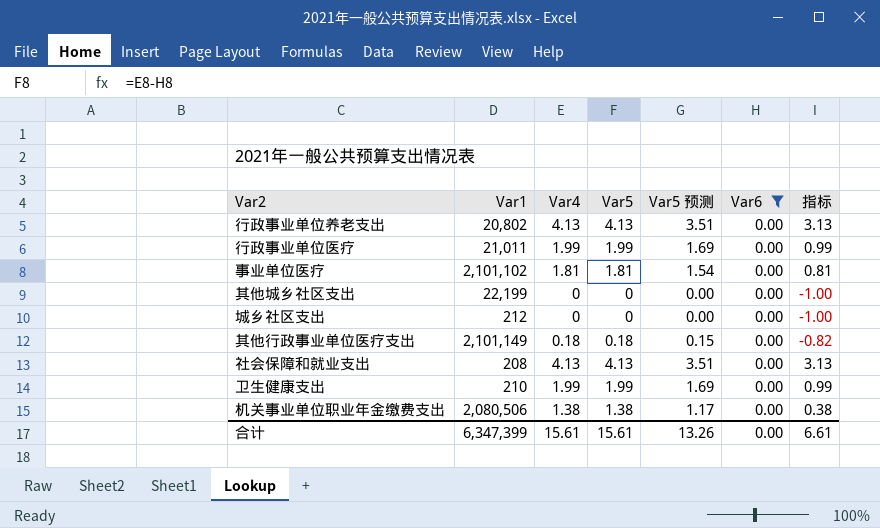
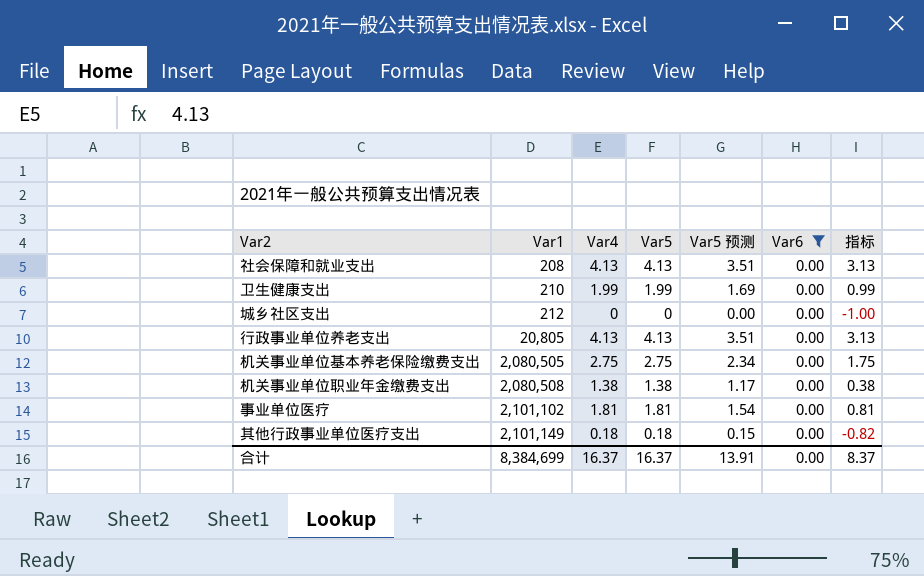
row order: none -> Var1 ascending
row 行政事业单位医疗: 21,011 | 1.99 | 1.99 | 1.69 | 0.00 | 0.99 -> none
row 其他城乡社区支出: 22,199 | 0 | 0 | 0.00 | 0.00 | -1.00 -> none
行政事业单位养老支出 | Var1: 20,802 -> 20,805
row 机关事业单位基本养老保险缴费支出: none -> 2,080,505 | 2.75 | 2.75 | 2.34 | 0.00 | 1.75
机关事业单位职业年金缴费支出 | Var1: 2,080,506 -> 2,080,508
合计 | Var1: 6,347,399 -> 8,384,699
合计 | Var4: 15.61 -> 16.37
合计 | Var5: 15.61 -> 16.37
合计 | Var5 预测: 13.26 -> 13.91
合计 | 指标: 6.61 -> 8.37

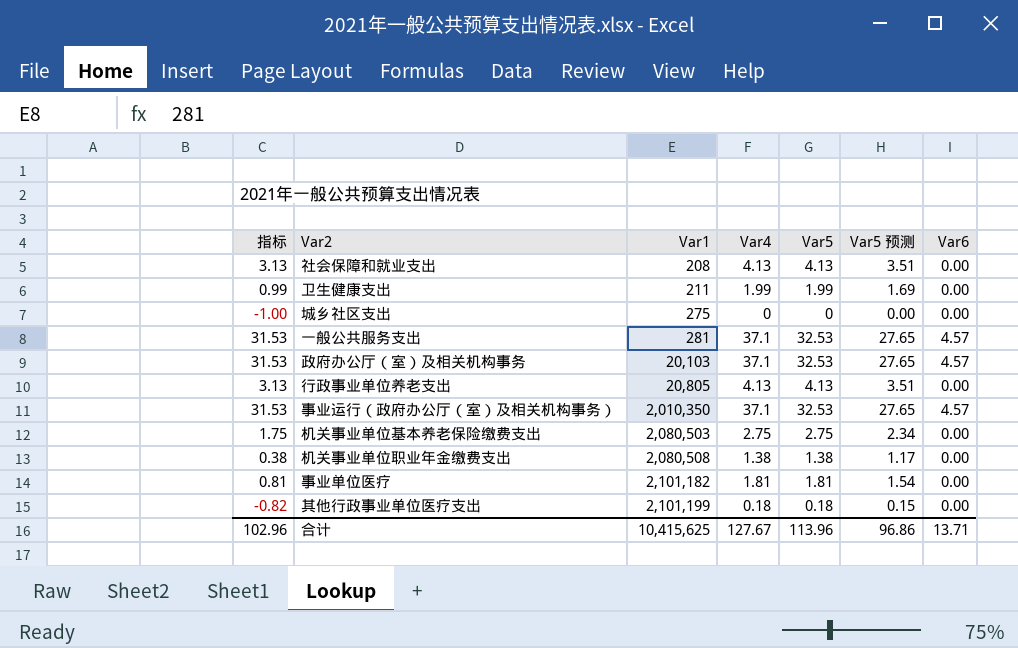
filter: Var6 = 0.00 -> none
column 指标 | position: 7 -> 1
卫生健康支出 | Var1: 210 -> 211
城乡社区支出 | Var1: 212 -> 275
机关事业单位基本养老保险缴费支出 | Var1: 2,080,505 -> 2,080,503
事业单位医疗 | Var1: 2,101,102 -> 2,101,182
其他行政事业单位医疗支出 | Var1: 2,101,149 -> 2,101,199
合计 | 指标: 8.37 -> 102.96
合计 | Var1: 8,384,699 -> 10,415,625
合计 | Var4: 16.37 -> 127.67
合计 | Var5: 16.37 -> 113.96
合计 | Var5 预测: 13.91 -> 96.86
合计 | Var6: 0.00 -> 13.71

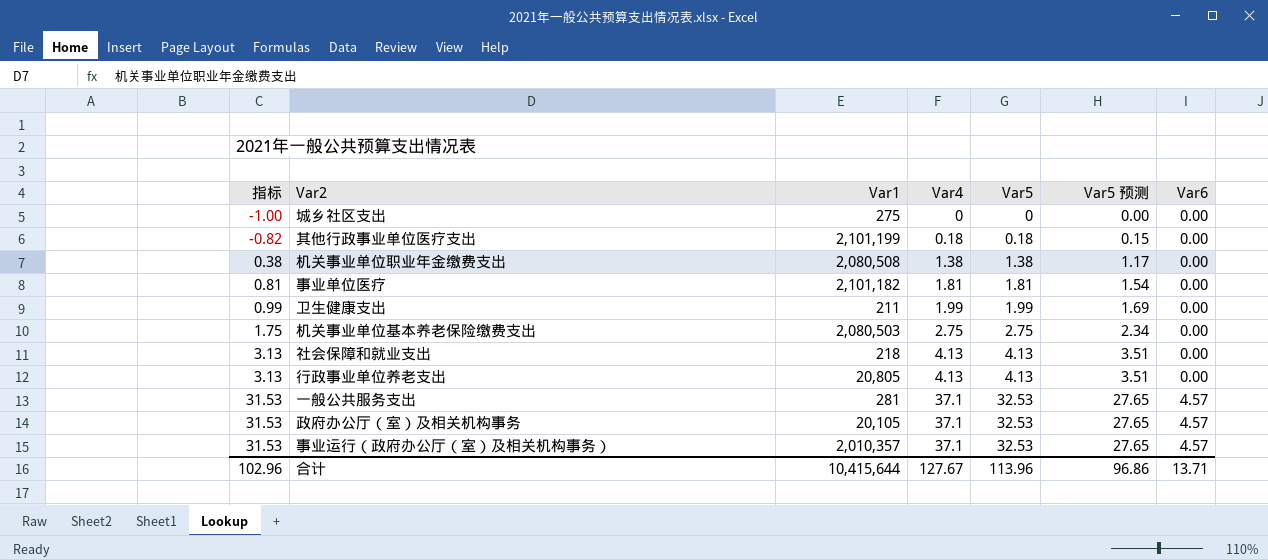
row order: Var1 ascending -> 指标 ascending
社会保障和就业支出 | Var1: 208 -> 218
政府办公厅（室）及相关机构事务 | Var1: 20,103 -> 20,105
事业运行（政府办公厅（室）及相关机构事务） | Var1: 2,010,350 -> 2,010,357
合计 | Var1: 10,415,625 -> 10,415,644

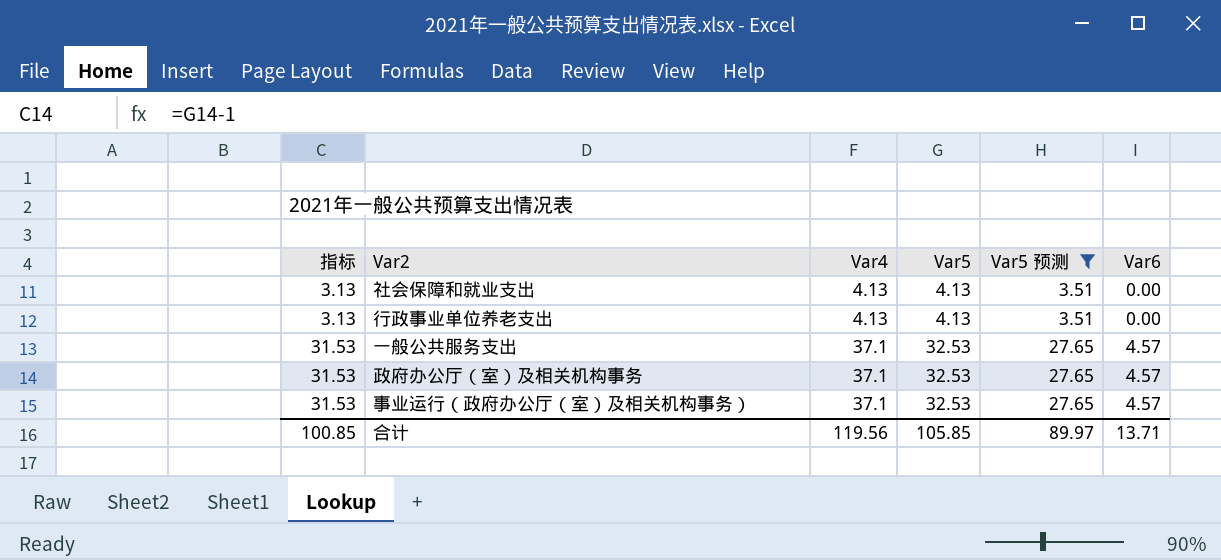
filter: none -> Var5 预测 >= 3.51
column Var1 | position: 3 -> none
合计 | 指标: 102.96 -> 100.85
合计 | Var4: 127.67 -> 119.56
合计 | Var5: 113.96 -> 105.85
合计 | Var5 预测: 96.86 -> 89.97

